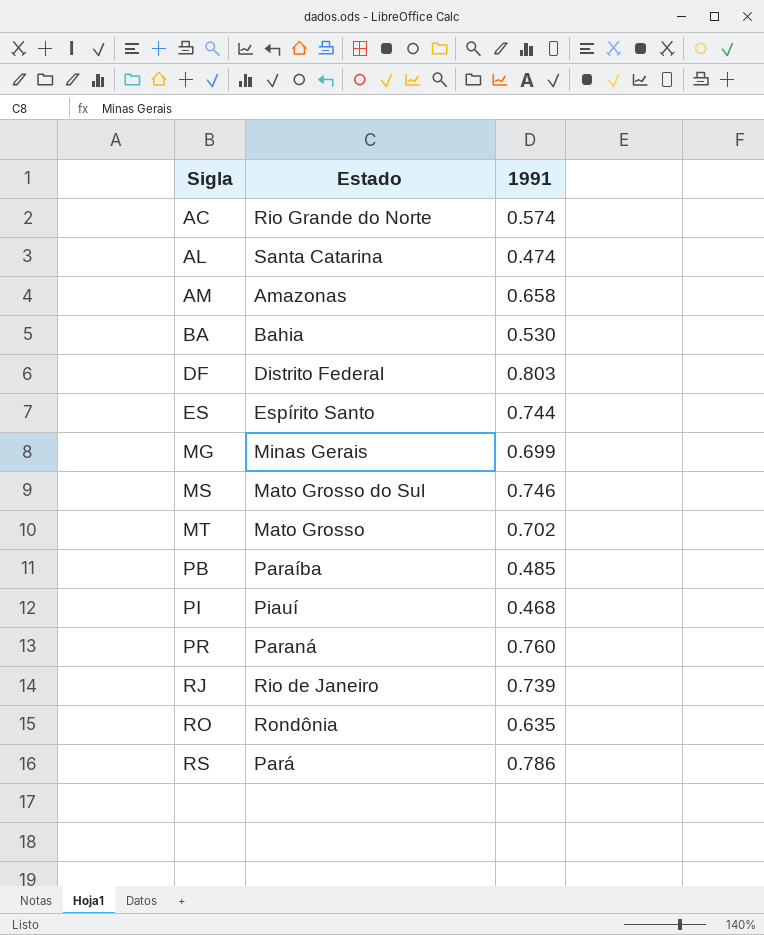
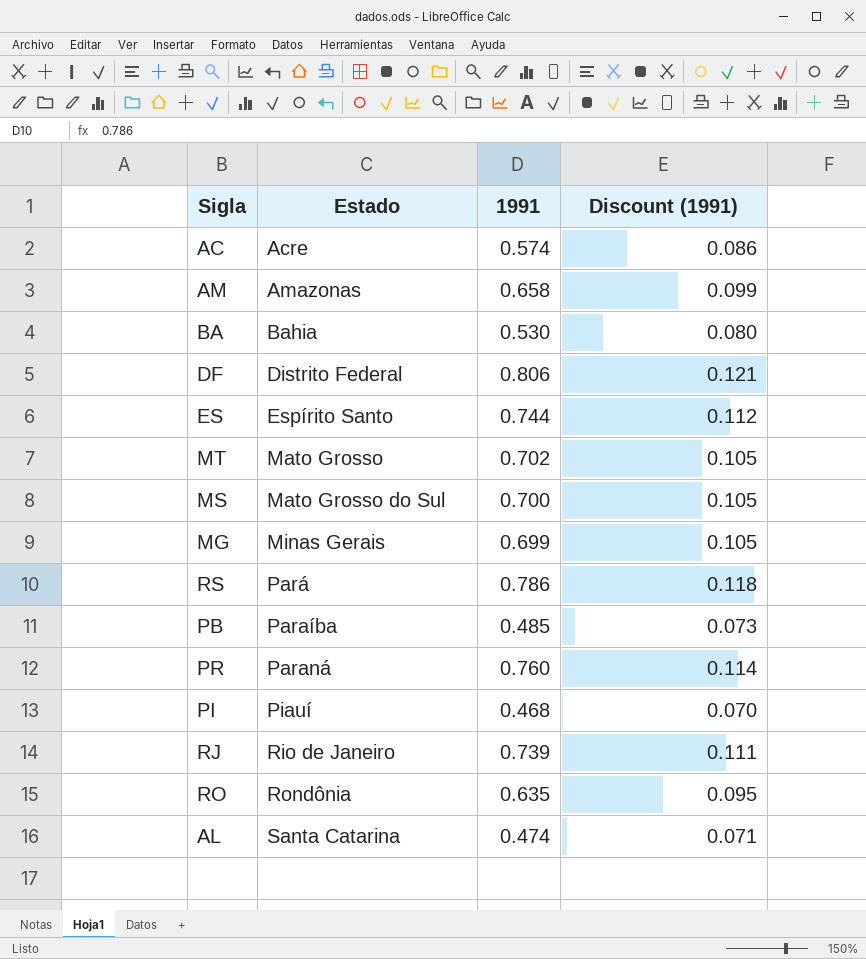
row order: Sigla ascending -> Estado ascending
column Discount (1991) | formula: none -> [1991] * 0.15
AC | Estado: Rio Grande do Norte -> Acre
DF | 1991: 0.803 -> 0.806
MS | 1991: 0.746 -> 0.700

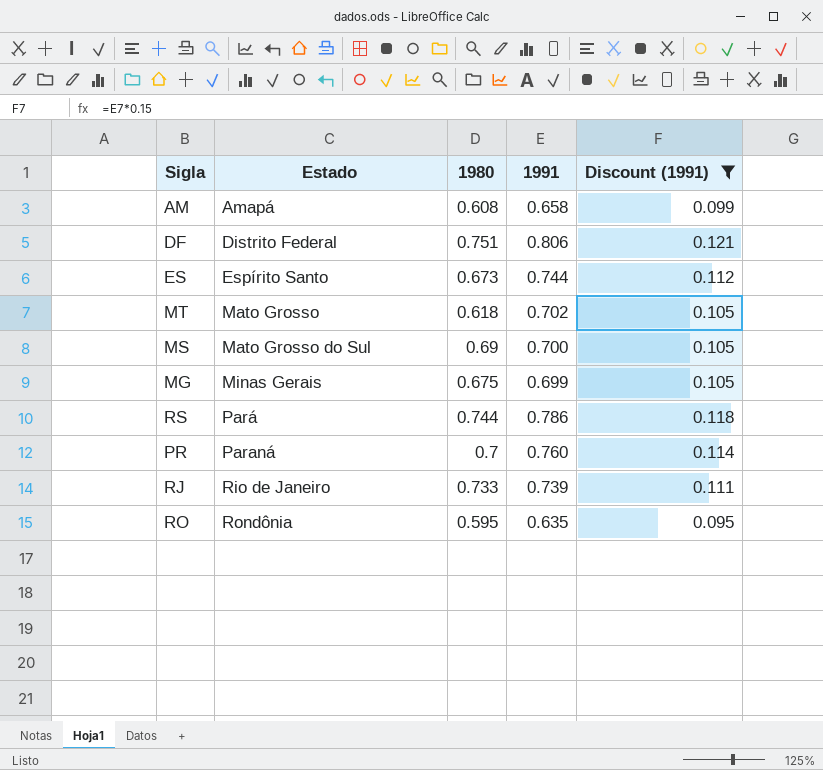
filter: none -> Discount (1991) >= 0.095
column 1980 | position: none -> 3
AM | Estado: Amazonas -> Amapá

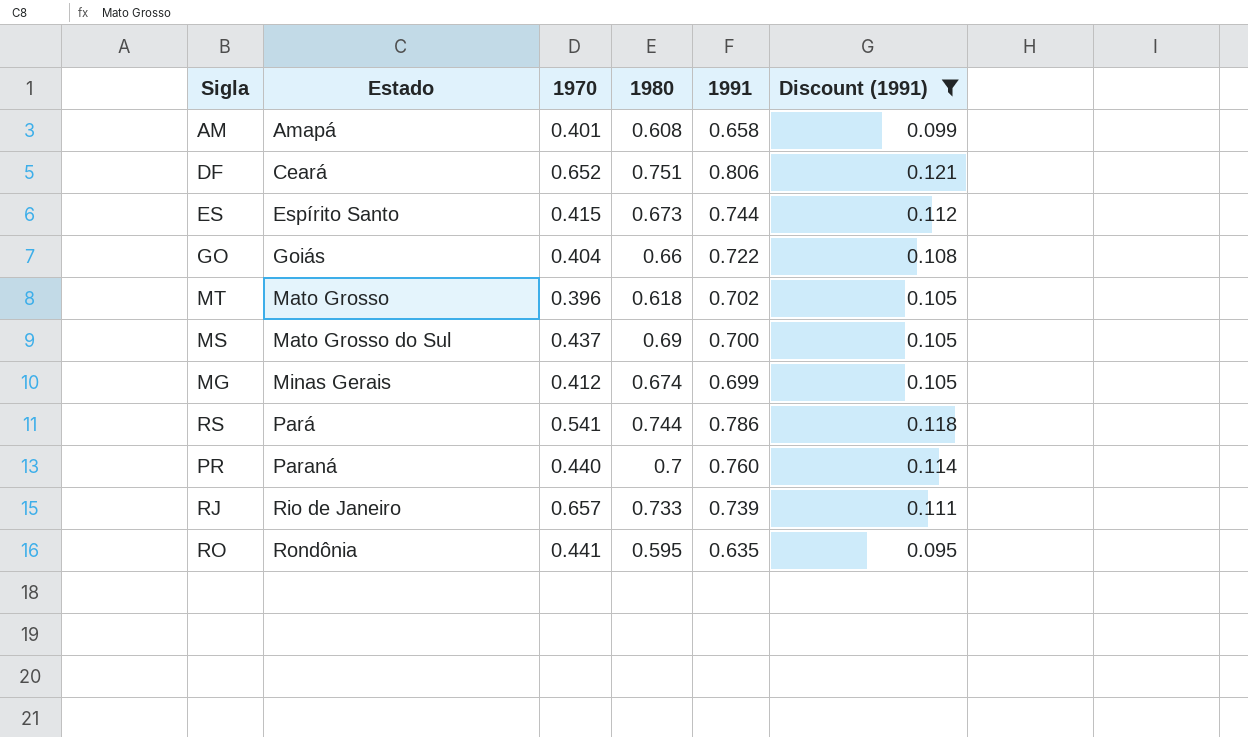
column 1970 | position: none -> 3
DF | Estado: Distrito Federal -> Ceará
row GO: none -> Goiás | 0.404 | 0.66 | 0.722 | 0.108
MG | 1980: 0.675 -> 0.674

